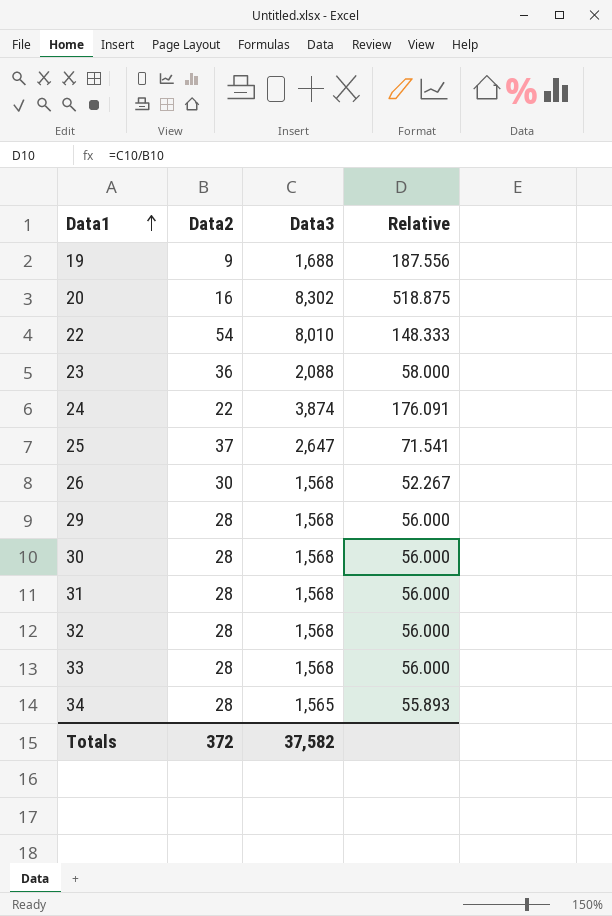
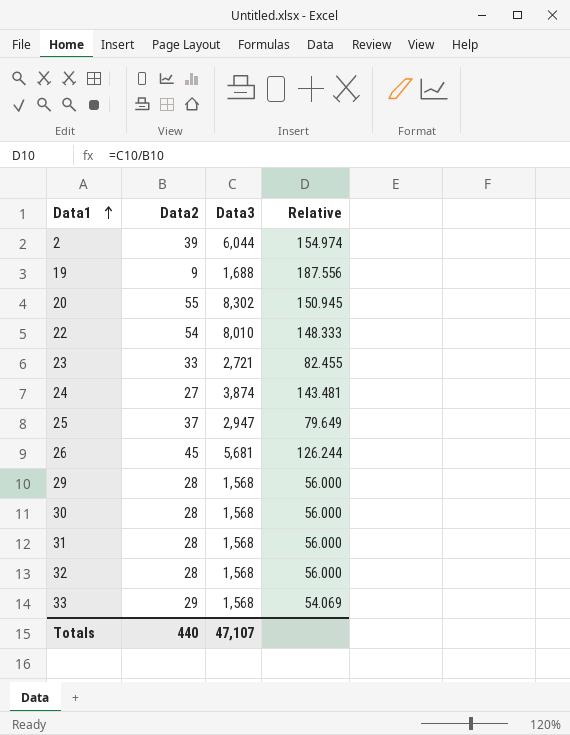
row 34: 28 | 1,565 | 55.893 -> none
row 2: none -> 39 | 6,044 | 154.974
20 | Data2: 16 -> 55
20 | Relative: 518.875 -> 150.945
23 | Data2: 36 -> 33
23 | Data3: 2,088 -> 2,721
23 | Relative: 58.000 -> 82.455
24 | Data2: 22 -> 27
24 | Relative: 176.091 -> 143.481
25 | Data3: 2,647 -> 2,947
25 | Relative: 71.541 -> 79.649
26 | Data2: 30 -> 45
26 | Data3: 1,568 -> 5,681
26 | Relative: 52.267 -> 126.244
33 | Data2: 28 -> 29
33 | Relative: 56.000 -> 54.069
Totals | Data2: 372 -> 440
Totals | Data3: 37,582 -> 47,107

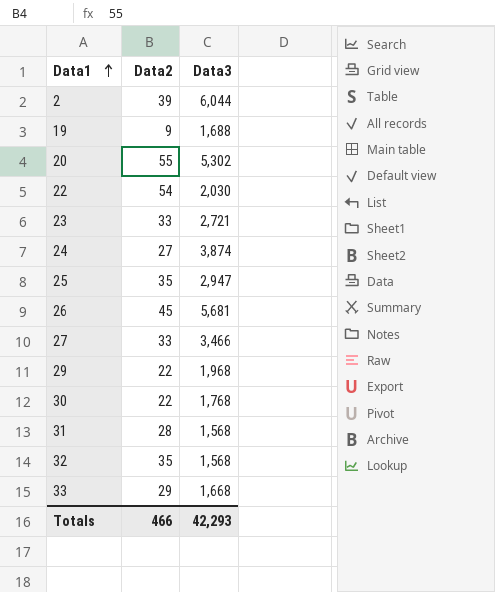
column Relative | formula: [Data3] / [Data2] -> none
20 | Data3: 8,302 -> 5,302
22 | Data3: 8,010 -> 2,030
25 | Data2: 37 -> 35
row 27: none -> 33 | 3,466
29 | Data2: 28 -> 22
29 | Data3: 1,568 -> 1,968
30 | Data2: 28 -> 22
30 | Data3: 1,568 -> 1,768
32 | Data2: 28 -> 35
33 | Data3: 1,568 -> 1,668
Totals | Data2: 440 -> 466
Totals | Data3: 47,107 -> 42,293

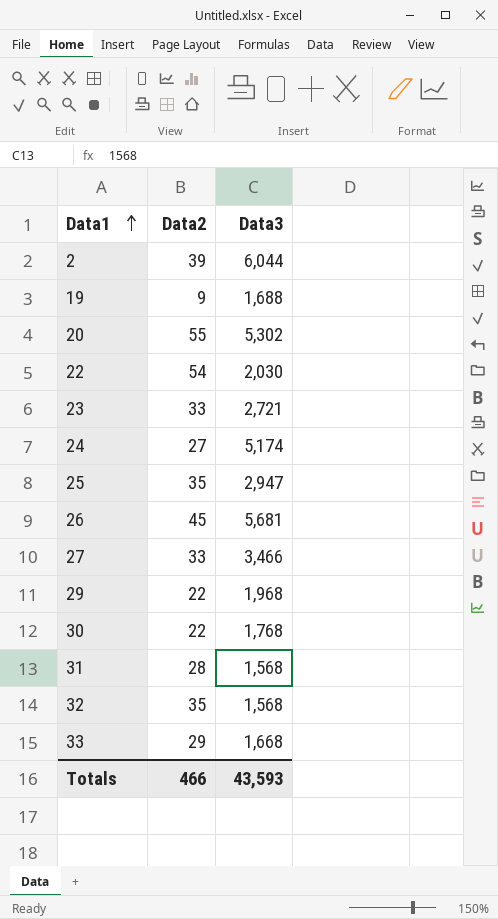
24 | Data3: 3,874 -> 5,174
Totals | Data3: 42,293 -> 43,593

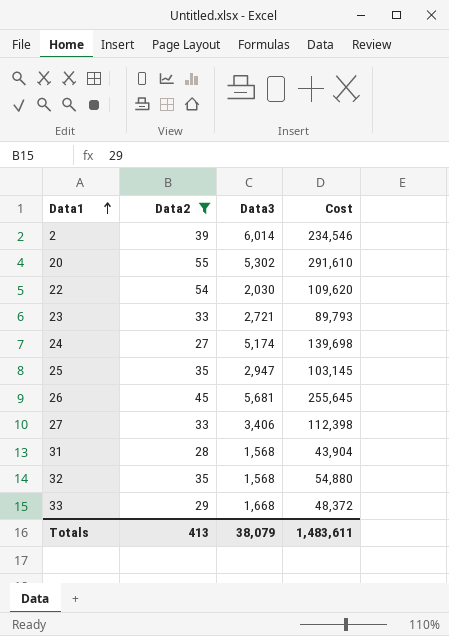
filter: none -> Data2 >= 27
column Cost | formula: none -> [Data2] * [Data3]
2 | Data3: 6,044 -> 6,014
27 | Data3: 3,466 -> 3,406
Totals | Data2: 466 -> 413
Totals | Data3: 43,593 -> 38,079

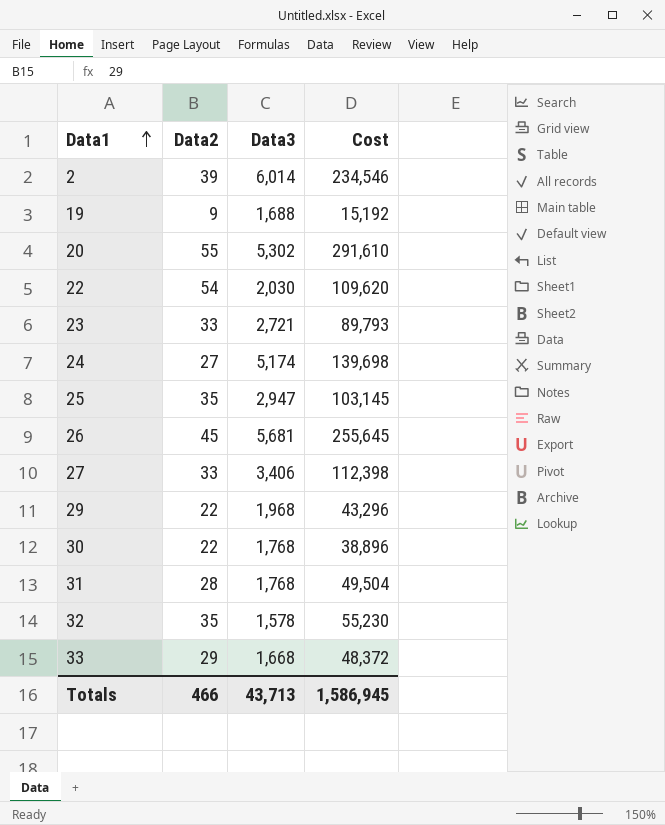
filter: Data2 >= 27 -> none
31 | Data3: 1,568 -> 1,768
31 | Cost: 43,904 -> 49,504
32 | Data3: 1,568 -> 1,578
32 | Cost: 54,880 -> 55,230
Totals | Data2: 413 -> 466
Totals | Data3: 38,079 -> 43,713
Totals | Cost: 1,483,611 -> 1,586,945

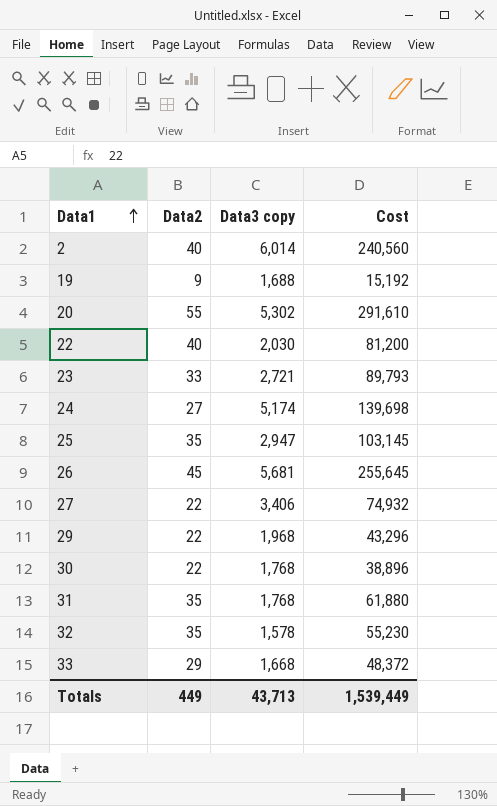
column name: Data3 -> Data3 copy
2 | Data2: 39 -> 40
2 | Cost: 234,546 -> 240,560
22 | Data2: 54 -> 40
22 | Cost: 109,620 -> 81,200
27 | Data2: 33 -> 22
27 | Cost: 112,398 -> 74,932
31 | Data2: 28 -> 35
31 | Cost: 49,504 -> 61,880
Totals | Data2: 466 -> 449
Totals | Cost: 1,586,945 -> 1,539,449

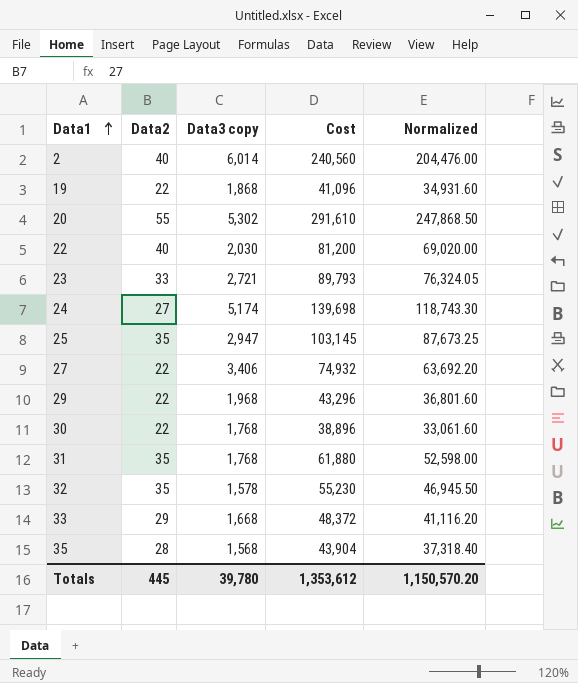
column Normalized | formula: none -> [Cost] * 0.85
row 26: 45 | 5,681 | 255,645 -> none
19 | Data2: 9 -> 22
19 | Data3 copy: 1,688 -> 1,868
19 | Cost: 15,192 -> 41,096
row 35: none -> 28 | 1,568 | 43,904 | 37,318.40
Totals | Data2: 449 -> 445
Totals | Data3 copy: 43,713 -> 39,780
Totals | Cost: 1,539,449 -> 1,353,612

